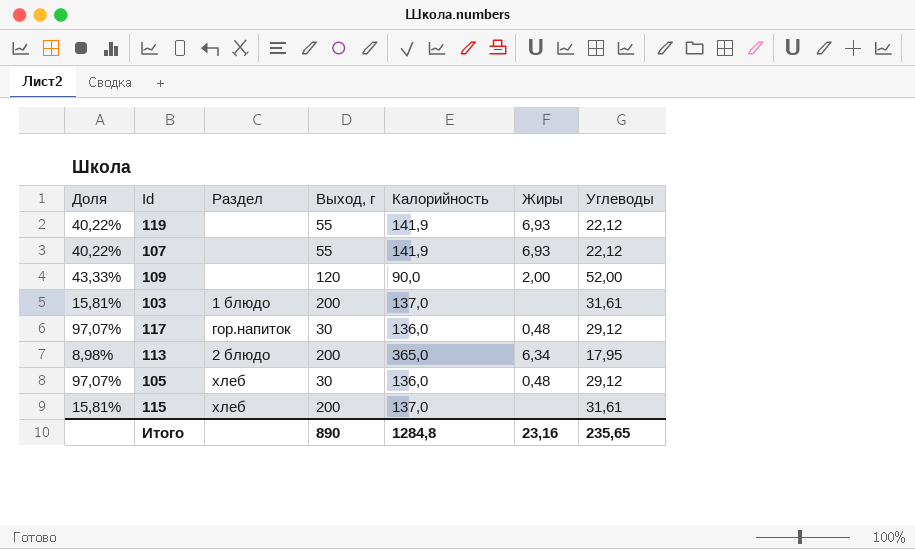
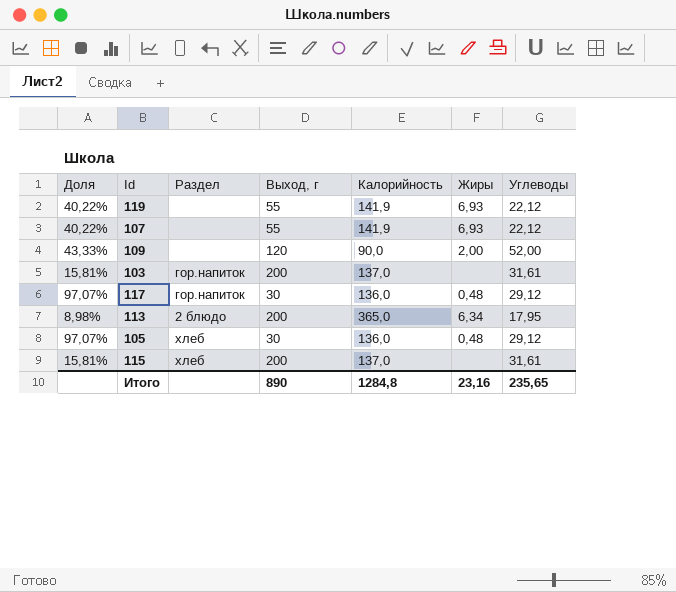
103 | Раздел: 1 блюдо -> гор.напиток

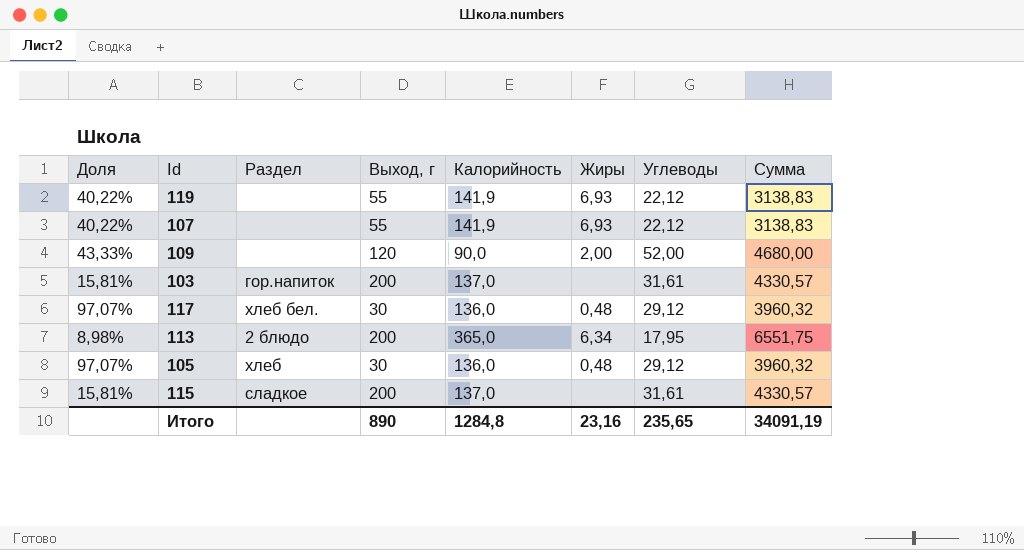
column Сумма | formula: none -> [Калорийность] * [Углеводы]
117 | Раздел: гор.напиток -> хлеб бел.
115 | Раздел: хлеб -> сладкое

